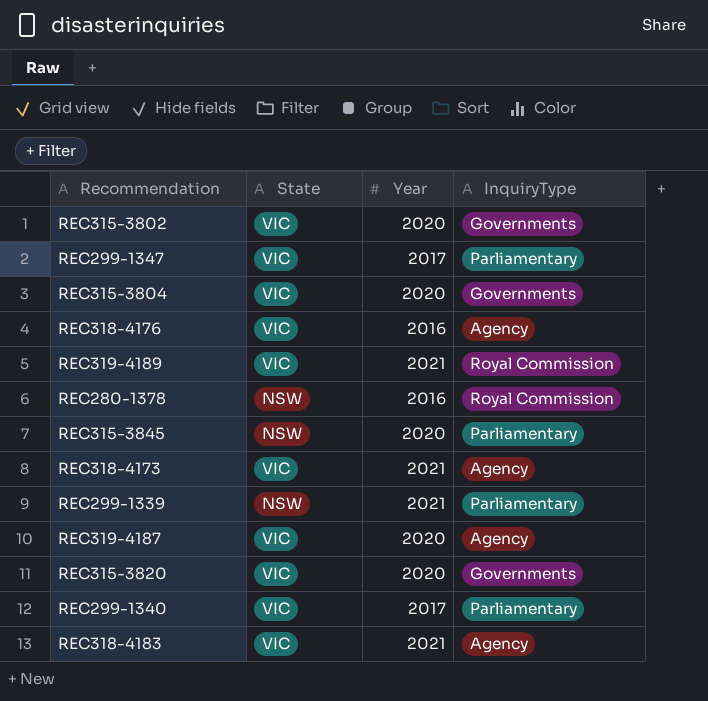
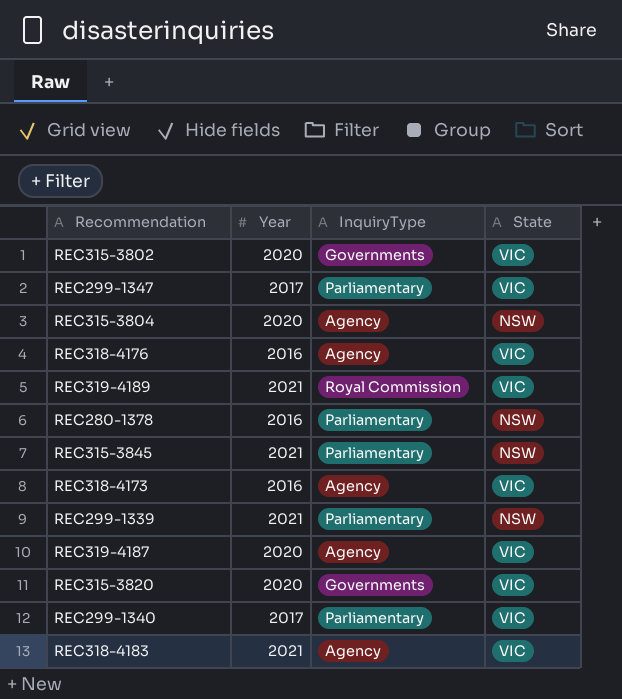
column State | position: 2 -> 4
REC315-3804 | InquiryType: Governments -> Agency
REC315-3804 | State: VIC -> NSW
REC280-1378 | InquiryType: Royal Commission -> Parliamentary
REC315-3845 | Year: 2020 -> 2021
REC318-4173 | Year: 2021 -> 2016

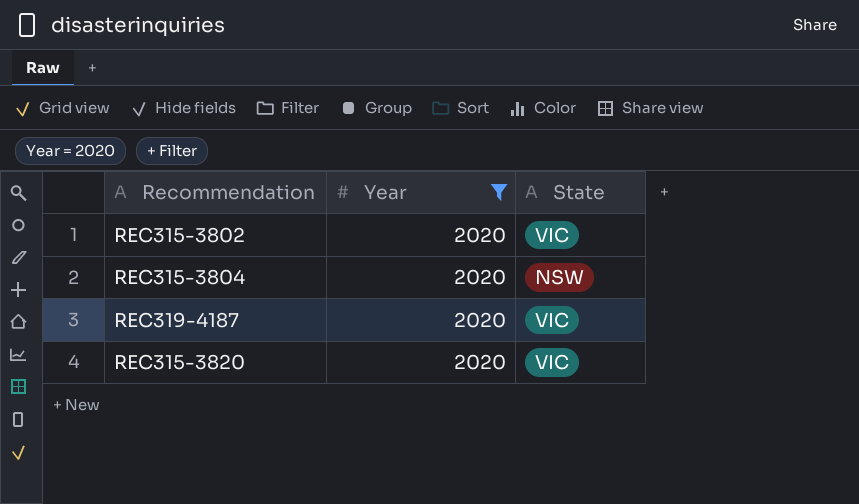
filter: none -> Year = 2020
column InquiryType | position: 3 -> none

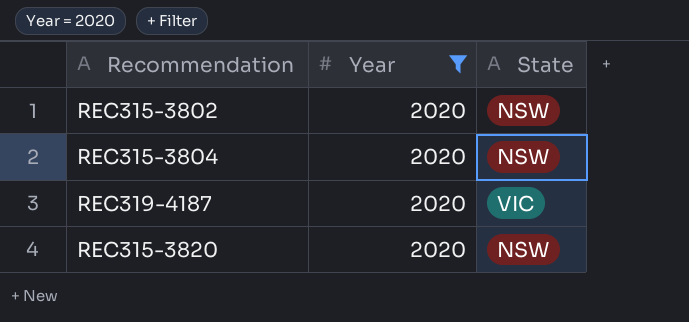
REC315-3802 | State: VIC -> NSW
REC315-3820 | State: VIC -> NSW

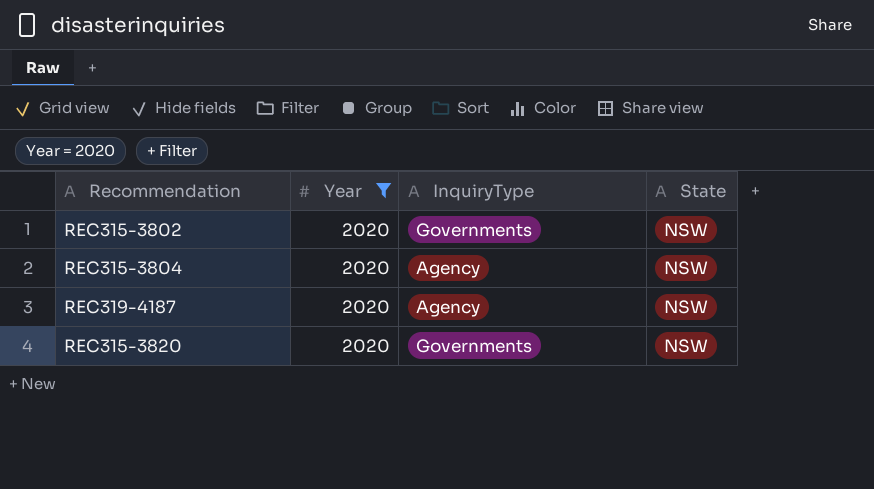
column InquiryType | position: none -> 3
REC319-4187 | State: VIC -> NSW

